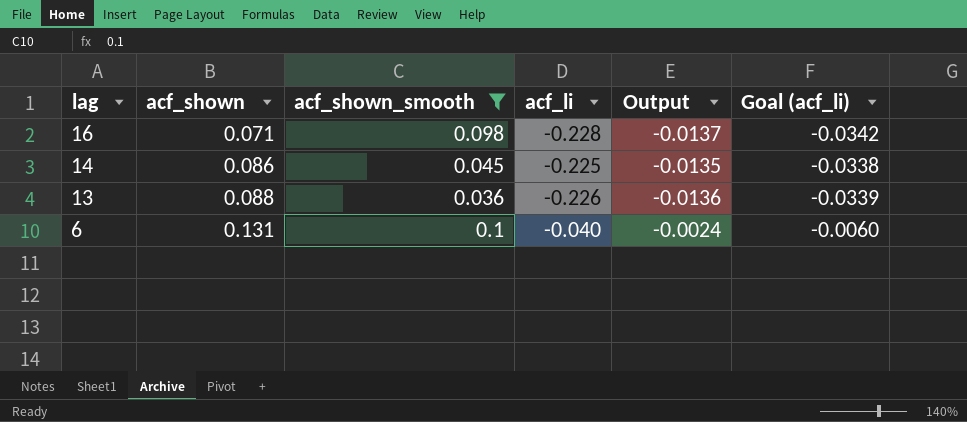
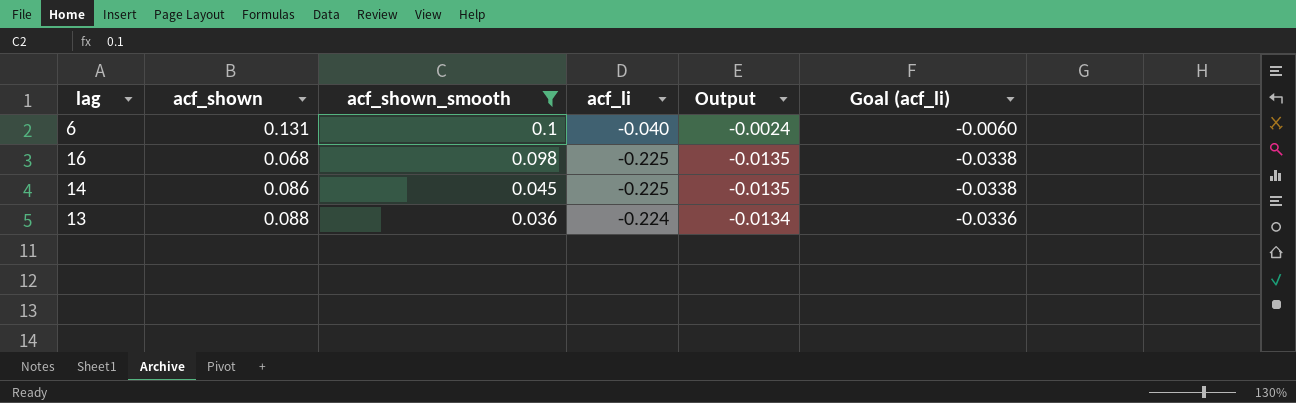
row order: lag descending -> acf_shown_smooth descending
16 | acf_shown: 0.071 -> 0.068
16 | acf_li: -0.228 -> -0.225
16 | Output: -0.0137 -> -0.0135
16 | Goal (acf_li): -0.0342 -> -0.0338
13 | acf_li: -0.226 -> -0.224
13 | Output: -0.0136 -> -0.0134
13 | Goal (acf_li): -0.0339 -> -0.0336

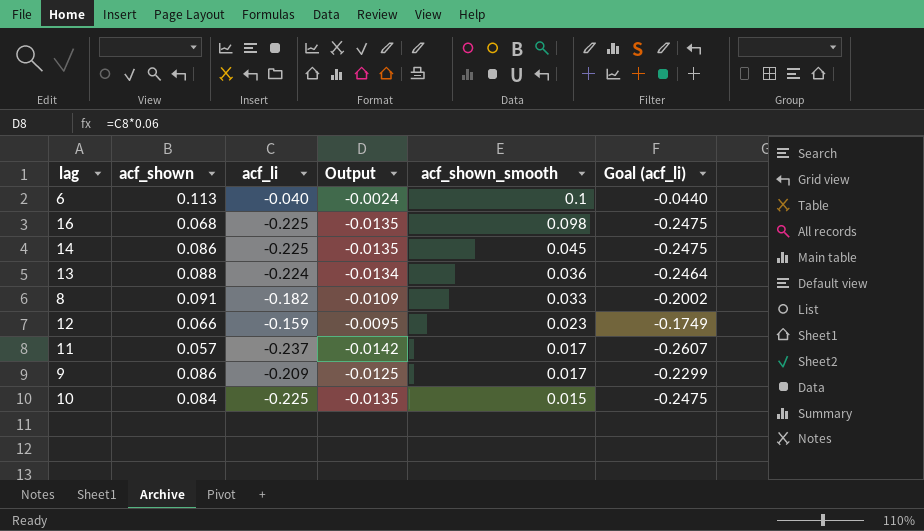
filter: acf_shown_smooth >= 0.036 -> none
column acf_shown_smooth | position: 3 -> 5
column Goal (acf_li) | formula: [acf_li] * 0.15 -> [acf_li] * 1.1
6 | acf_shown: 0.131 -> 0.113

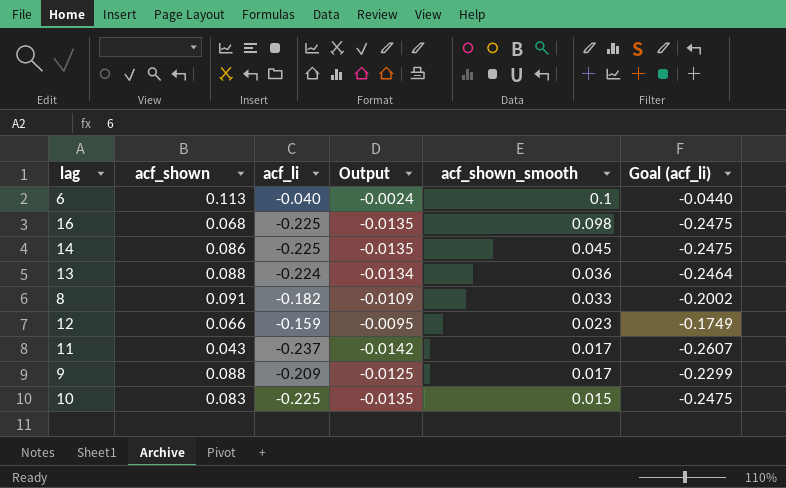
11 | acf_shown: 0.057 -> 0.043
9 | acf_shown: 0.086 -> 0.088
10 | acf_shown: 0.084 -> 0.083

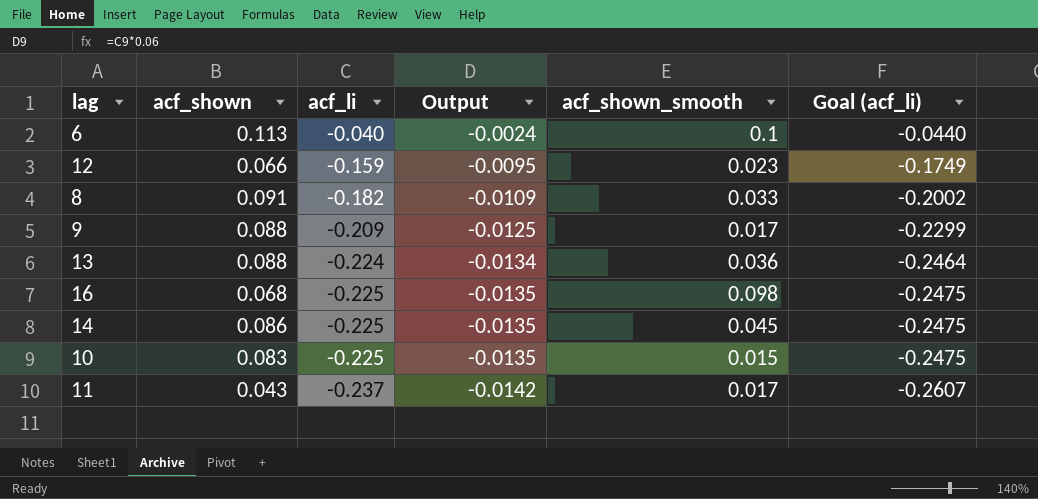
row order: acf_shown_smooth descending -> acf_li descending

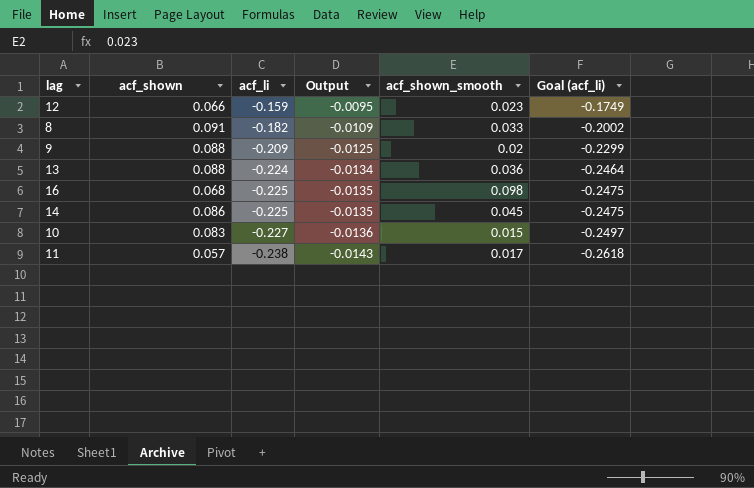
row 6: 0.113 | -0.040 | -0.0024 | 0.1 | -0.0440 -> none
9 | acf_shown_smooth: 0.017 -> 0.02
10 | acf_li: -0.225 -> -0.227
10 | Output: -0.0135 -> -0.0136
10 | Goal (acf_li): -0.2475 -> -0.2497
11 | acf_shown: 0.043 -> 0.057
11 | acf_li: -0.237 -> -0.238
11 | Output: -0.0142 -> -0.0143
11 | Goal (acf_li): -0.2607 -> -0.2618

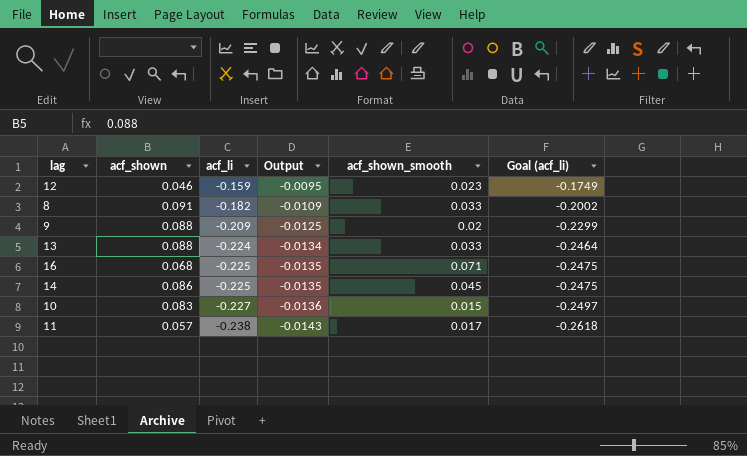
12 | acf_shown: 0.066 -> 0.046
13 | acf_shown_smooth: 0.036 -> 0.033
16 | acf_shown_smooth: 0.098 -> 0.071

